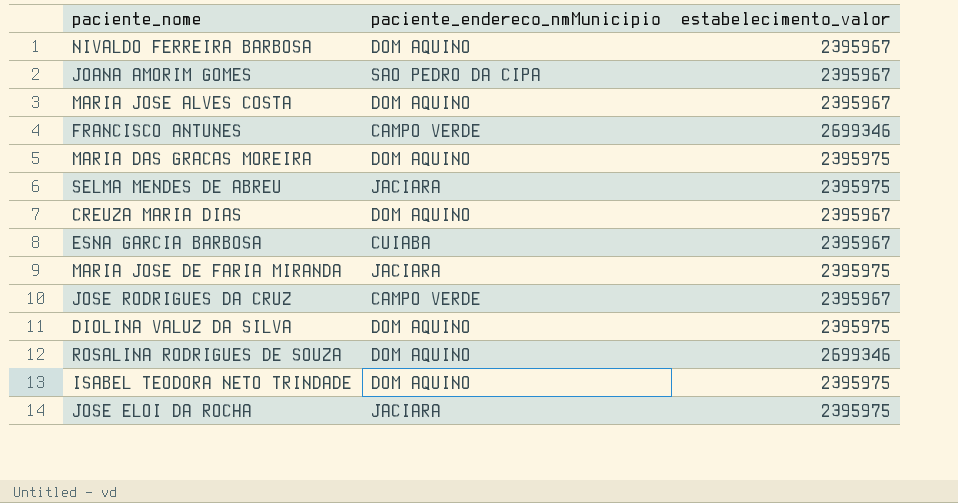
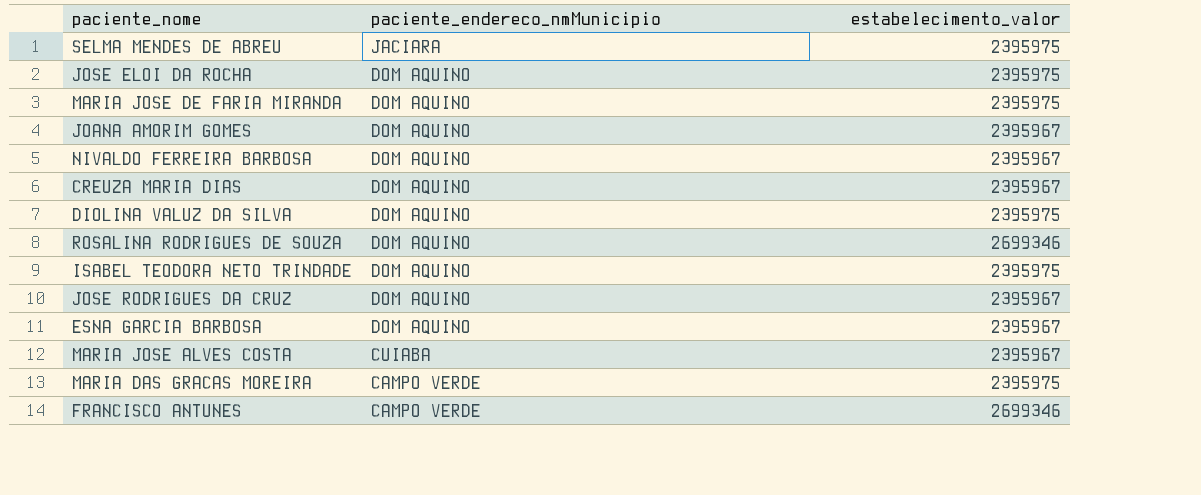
row order: none -> paciente_endereco_nmMunicipio descending
JOSE ELOI DA ROCHA | paciente_endereco_nmMunicipio: JACIARA -> DOM AQUINO
MARIA JOSE DE FARIA MIRANDA | paciente_endereco_nmMunicipio: JACIARA -> DOM AQUINO
JOANA AMORIM GOMES | paciente_endereco_nmMunicipio: SAO PEDRO DA CIPA -> DOM AQUINO
JOSE RODRIGUES DA CRUZ | paciente_endereco_nmMunicipio: CAMPO VERDE -> DOM AQUINO
ESNA GARCIA BARBOSA | paciente_endereco_nmMunicipio: CUIABA -> DOM AQUINO
MARIA JOSE ALVES COSTA | paciente_endereco_nmMunicipio: DOM AQUINO -> CUIABA
MARIA DAS GRACAS MOREIRA | paciente_endereco_nmMunicipio: DOM AQUINO -> CAMPO VERDE

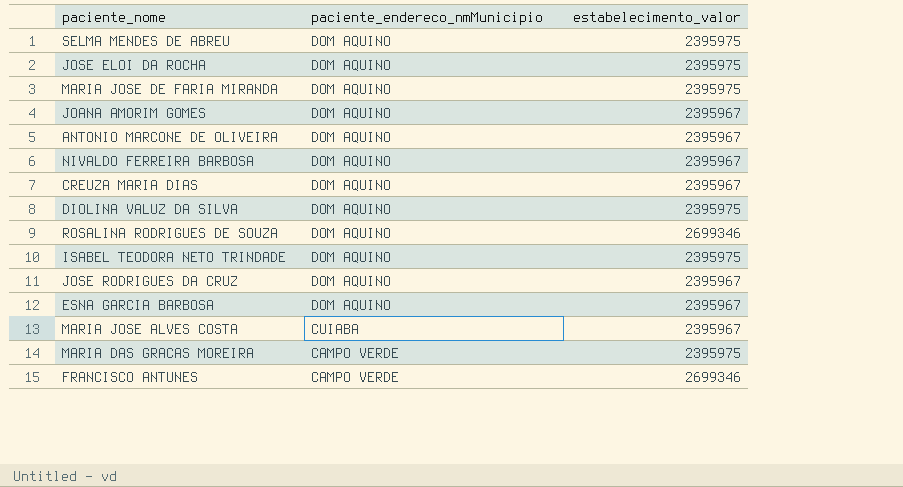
SELMA MENDES DE ABREU | paciente_endereco_nmMunicipio: JACIARA -> DOM AQUINO
row ANTONIO MARCONE DE OLIVEIRA: none -> DOM AQUINO | 2395967

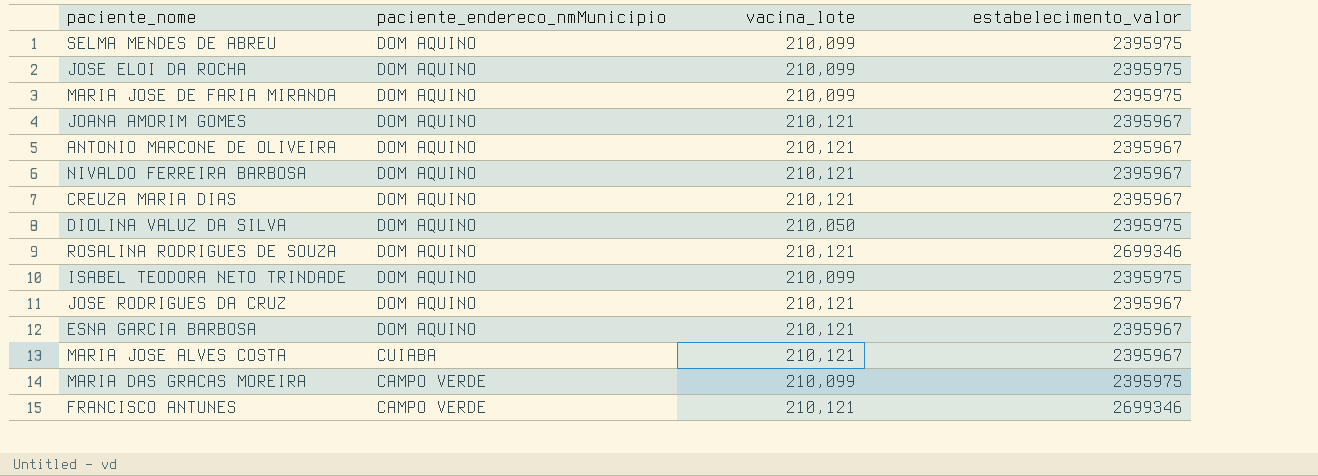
column vacina_lote | position: none -> 3

